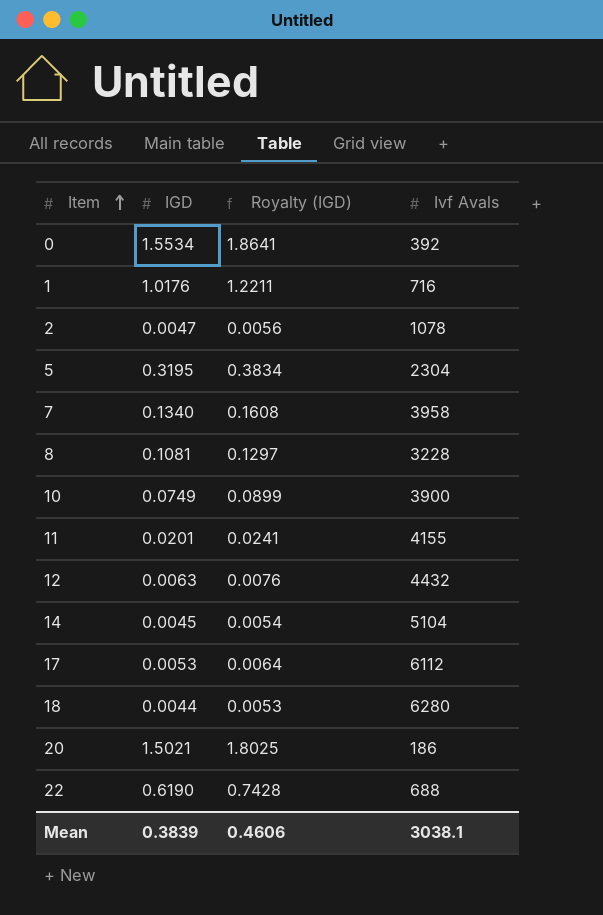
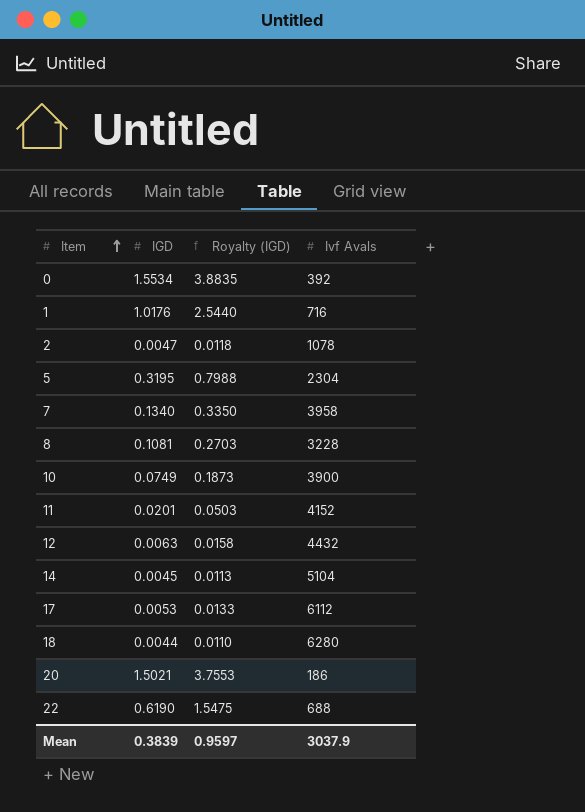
column Royalty (IGD) | formula: [IGD] * 1.2 -> [IGD] * 2.5
11 | Ivf Avals: 4155 -> 4152
Mean | Royalty (IGD): 0.4606 -> 0.9597
Mean | Ivf Avals: 3038.1 -> 3037.9

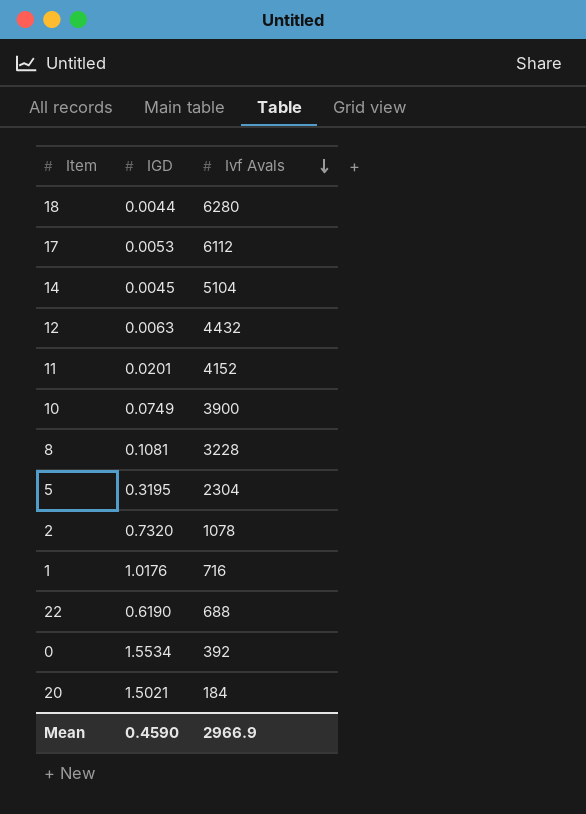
row order: Item ascending -> Ivf Avals descending
column Royalty (IGD) | formula: [IGD] * 2.5 -> none
row 7: 0.1340 | 0.3350 | 3958 -> none
2 | IGD: 0.0047 -> 0.7320
20 | Ivf Avals: 186 -> 184
Mean | IGD: 0.3839 -> 0.4590
Mean | Ivf Avals: 3037.9 -> 2966.9

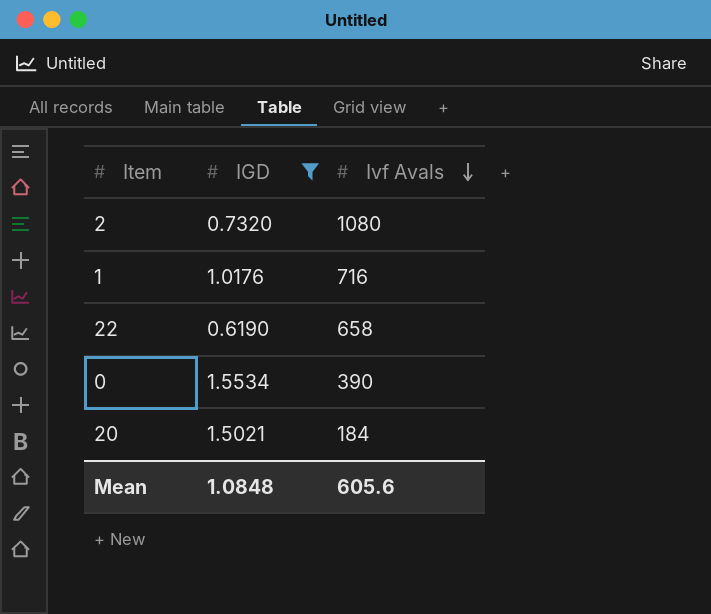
filter: none -> IGD >= 0.6190
2 | Ivf Avals: 1078 -> 1080
22 | Ivf Avals: 688 -> 658
0 | Ivf Avals: 392 -> 390
Mean | IGD: 0.4590 -> 1.0848
Mean | Ivf Avals: 2966.9 -> 605.6

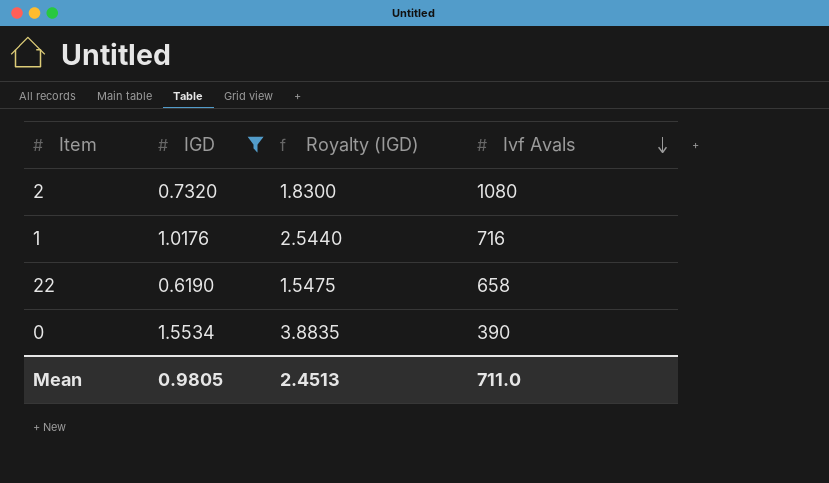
column Royalty (IGD) | formula: none -> [IGD] * 2.5
row 20: 1.5021 | 184 -> none
Mean | IGD: 1.0848 -> 0.9805
Mean | Ivf Avals: 605.6 -> 711.0

